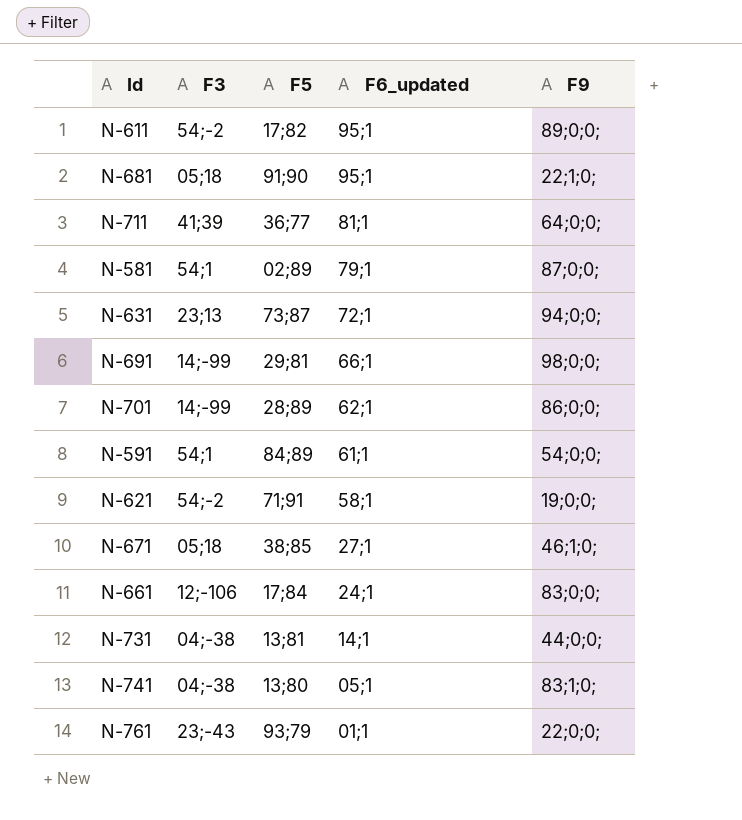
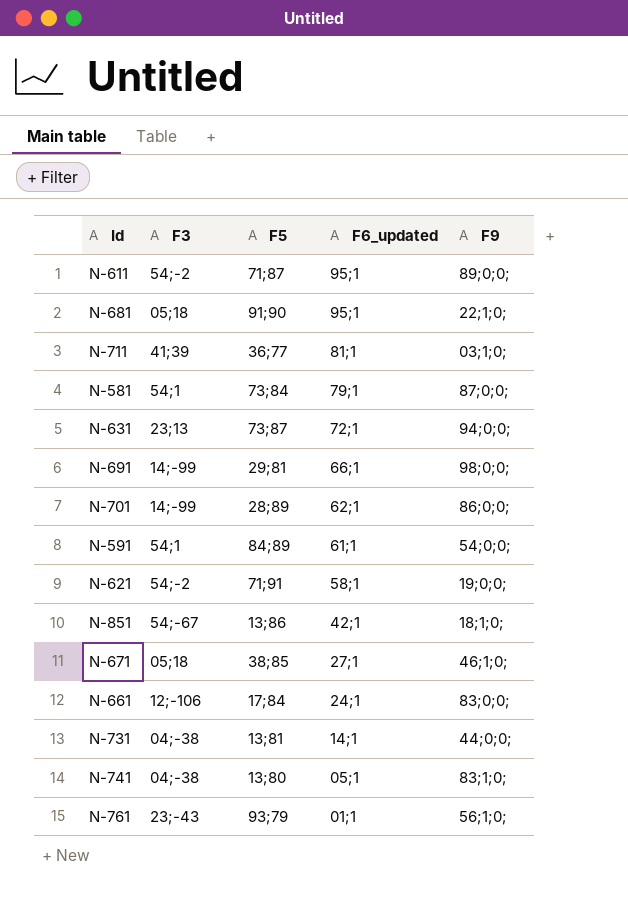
N-611 | F5: 17;82 -> 71;87
N-711 | F9: 64;0;0; -> 03;1;0;
N-581 | F5: 02;89 -> 73;84
row N-851: none -> 54;-67 | 13;86 | 42;1 | 18;1;0;
N-761 | F9: 22;0;0; -> 56;1;0;

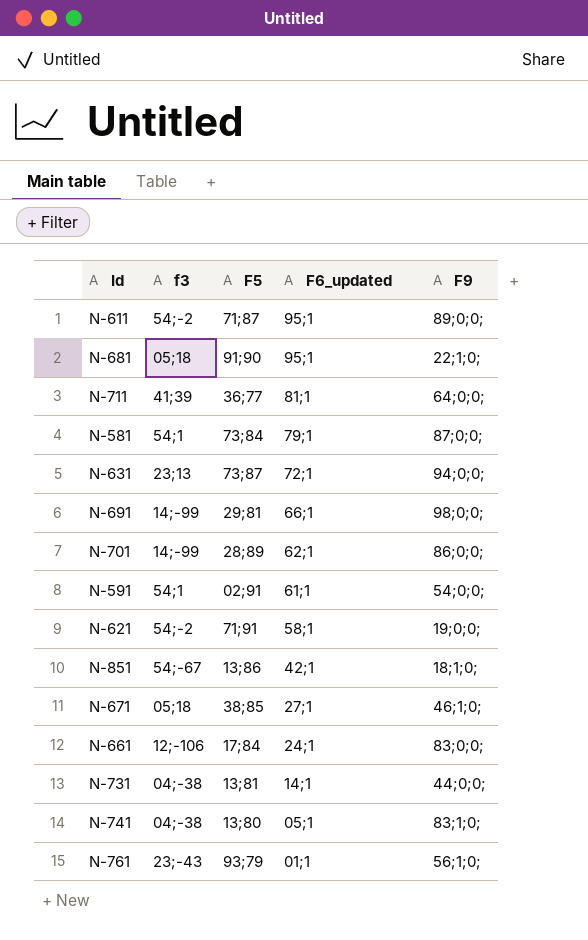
column name: F3 -> f3
N-711 | F9: 03;1;0; -> 64;0;0;
N-591 | F5: 84;89 -> 02;91

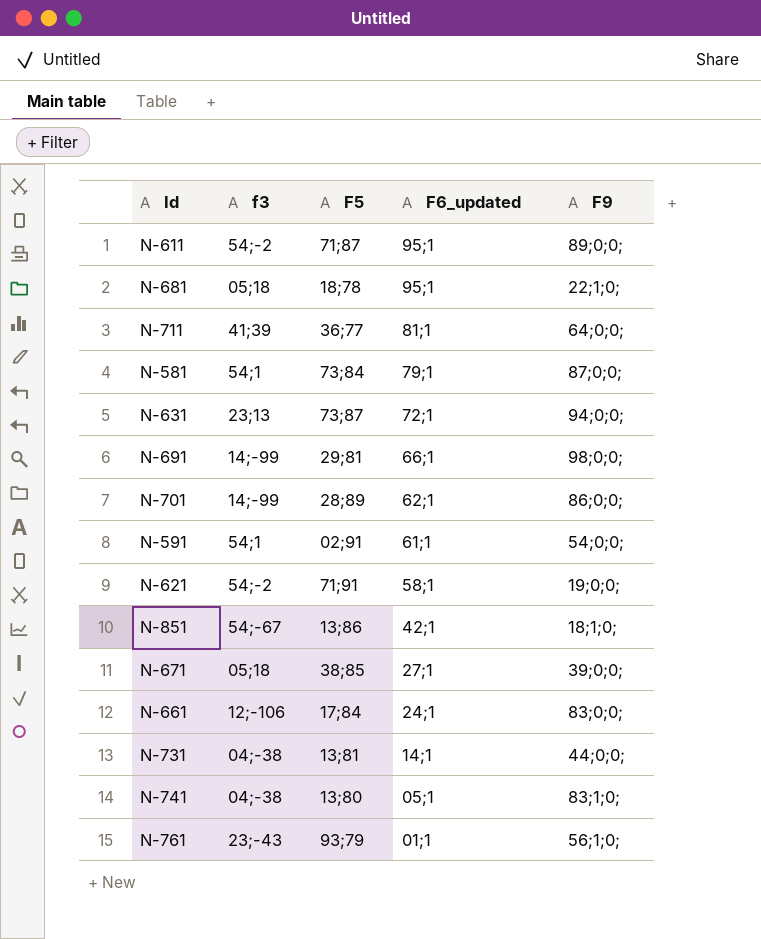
N-681 | F5: 91;90 -> 18;78
N-671 | F9: 46;1;0; -> 39;0;0;

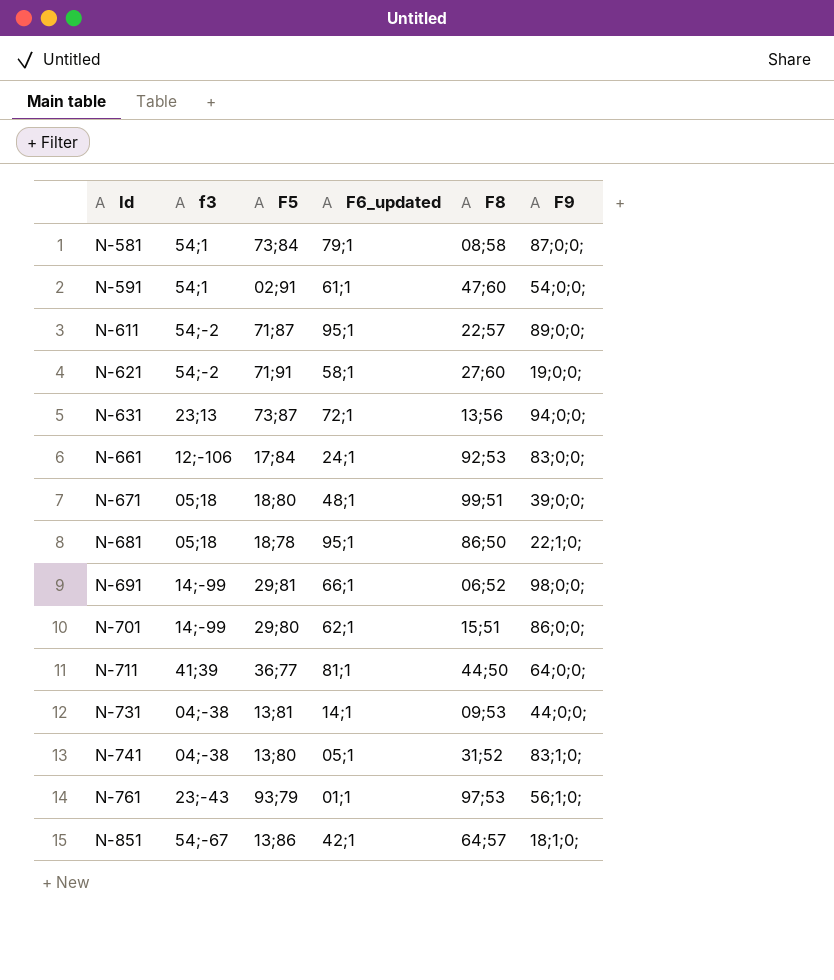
row order: F6_updated descending -> Id ascending
column F8 | position: none -> 5
N-671 | F5: 38;85 -> 18;80
N-671 | F6_updated: 27;1 -> 48;1
N-701 | F5: 28;89 -> 29;80

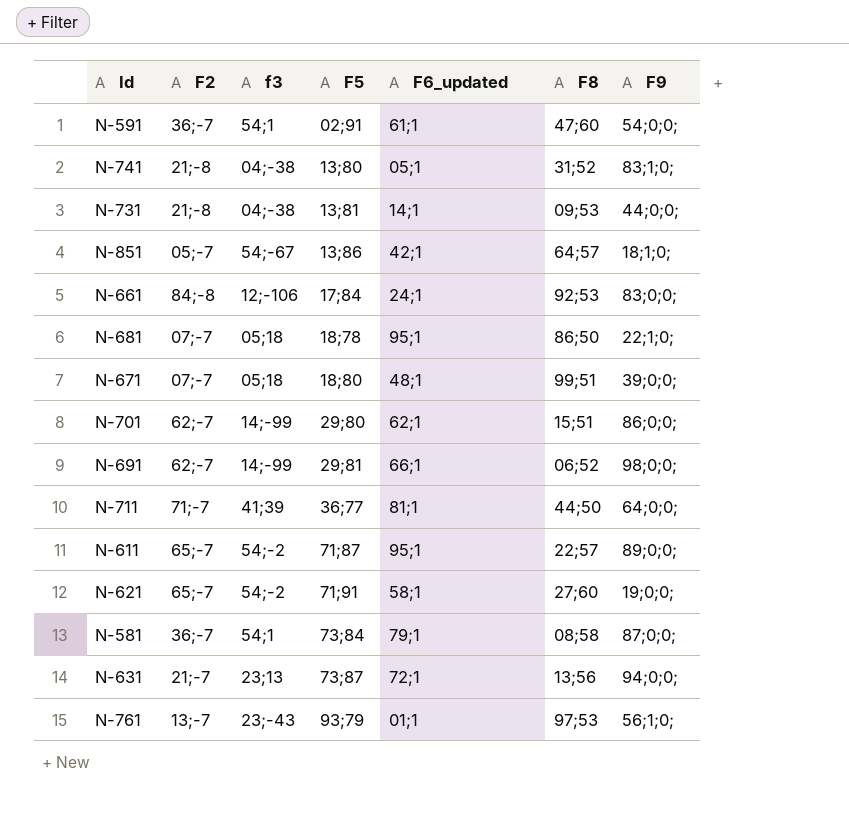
row order: Id ascending -> F5 ascending
column F2 | position: none -> 2

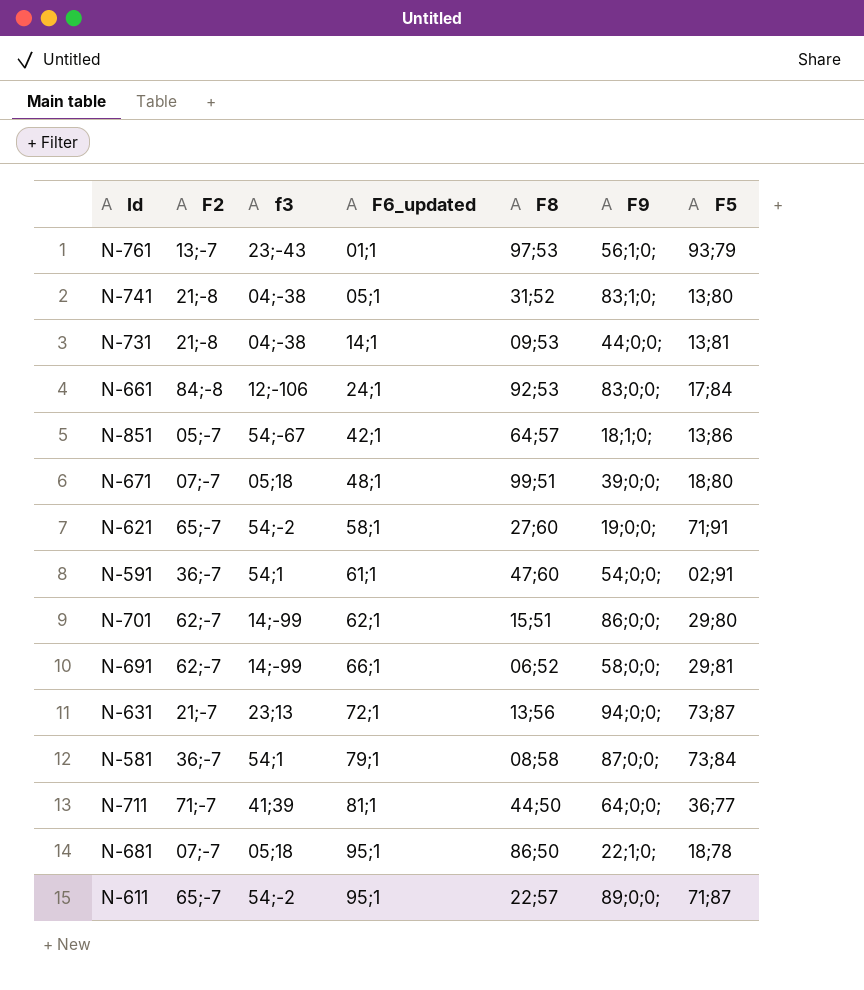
row order: F5 ascending -> F6_updated ascending
column F5 | position: 4 -> 7
N-691 | F9: 98;0;0; -> 58;0;0;

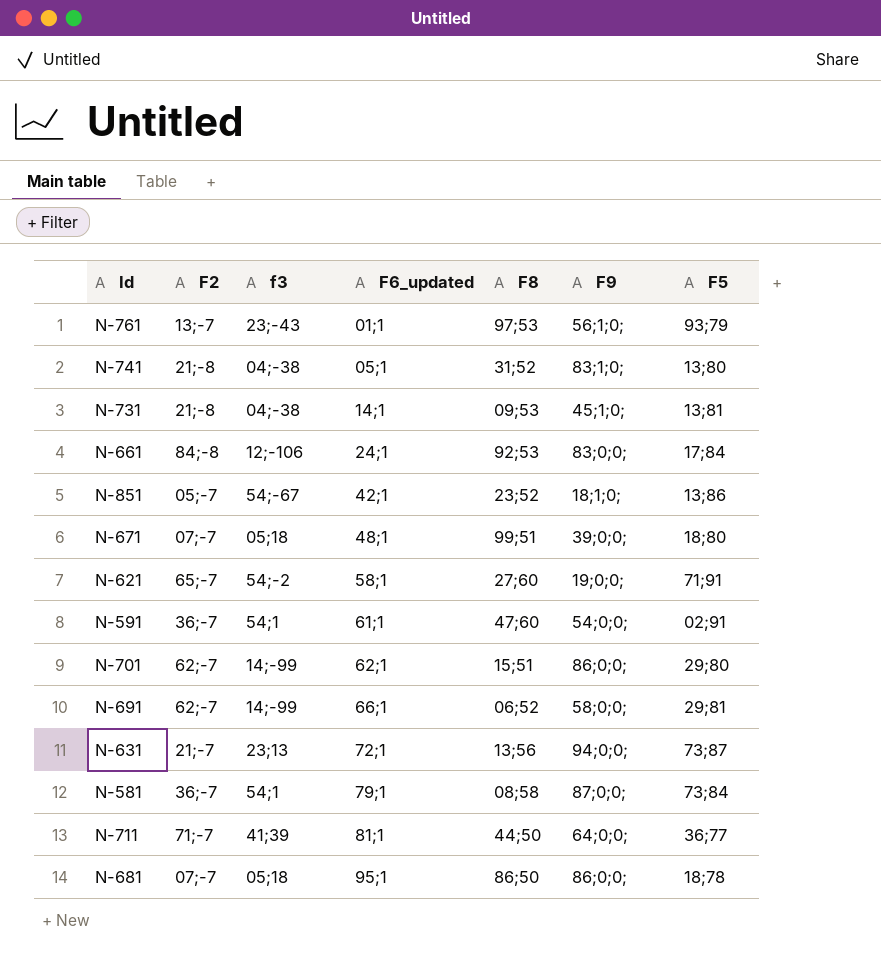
row N-611: 65;-7 | 54;-2 | 95;1 | 22;57 | 89;0;0; | 71;87 -> none
N-731 | F9: 44;0;0; -> 45;1;0;
N-851 | F8: 64;57 -> 23;52
N-681 | F9: 22;1;0; -> 86;0;0;

